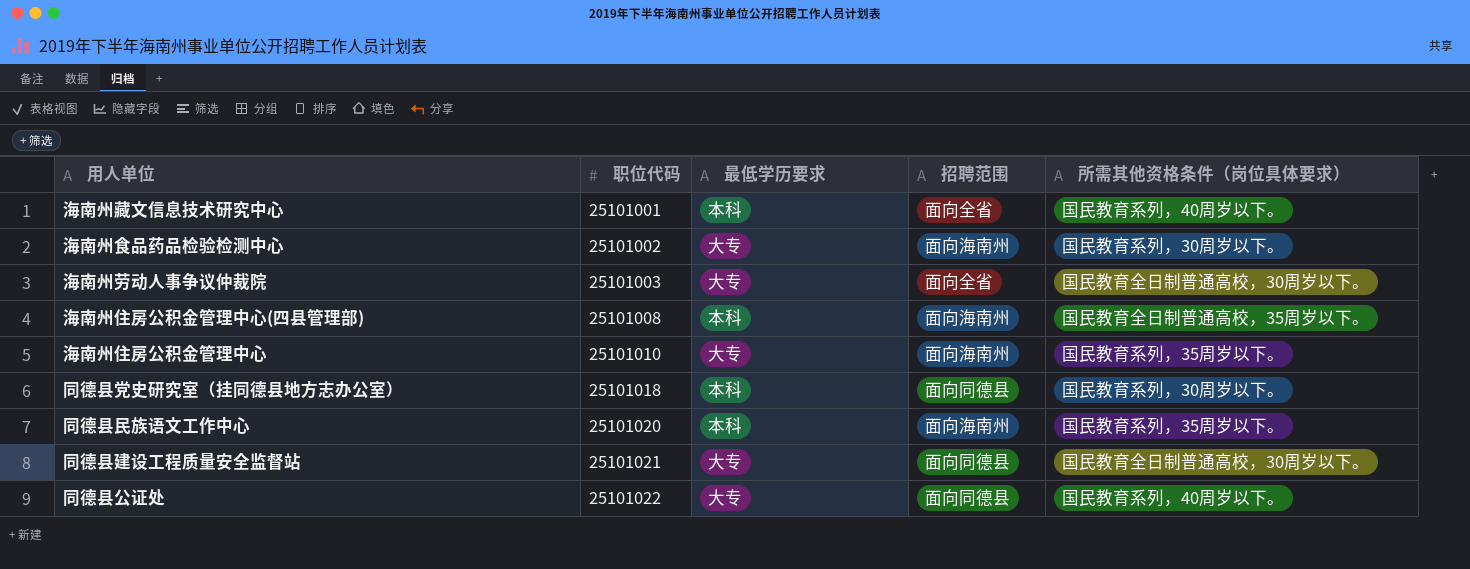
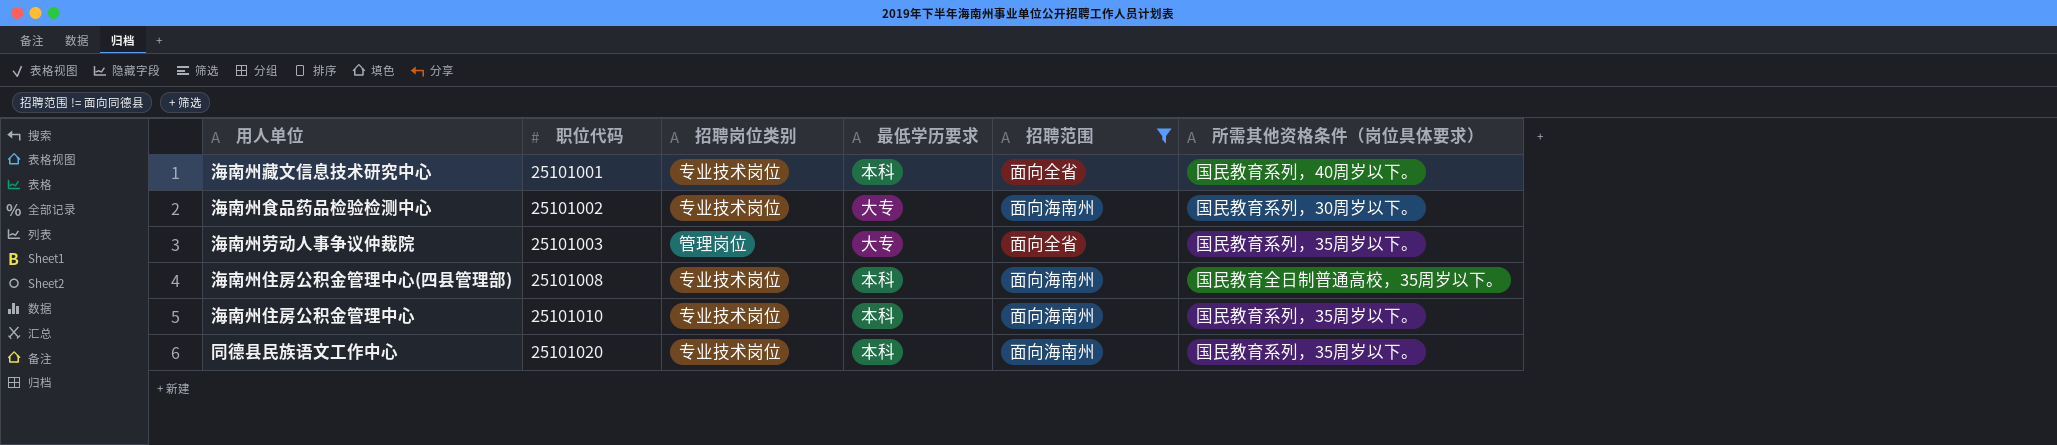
filter: none -> 招聘范围 != 面向同德县
column 招聘岗位类别 | position: none -> 3
海南州劳动人事争议仲裁院 | 所需其他资格条件（岗位具体要求）: 国民教育全日制普通高校，30周岁以下。 -> 国民教育系列，35周岁以下。
海南州住房公积金管理中心 | 最低学历要求: 大专 -> 本科

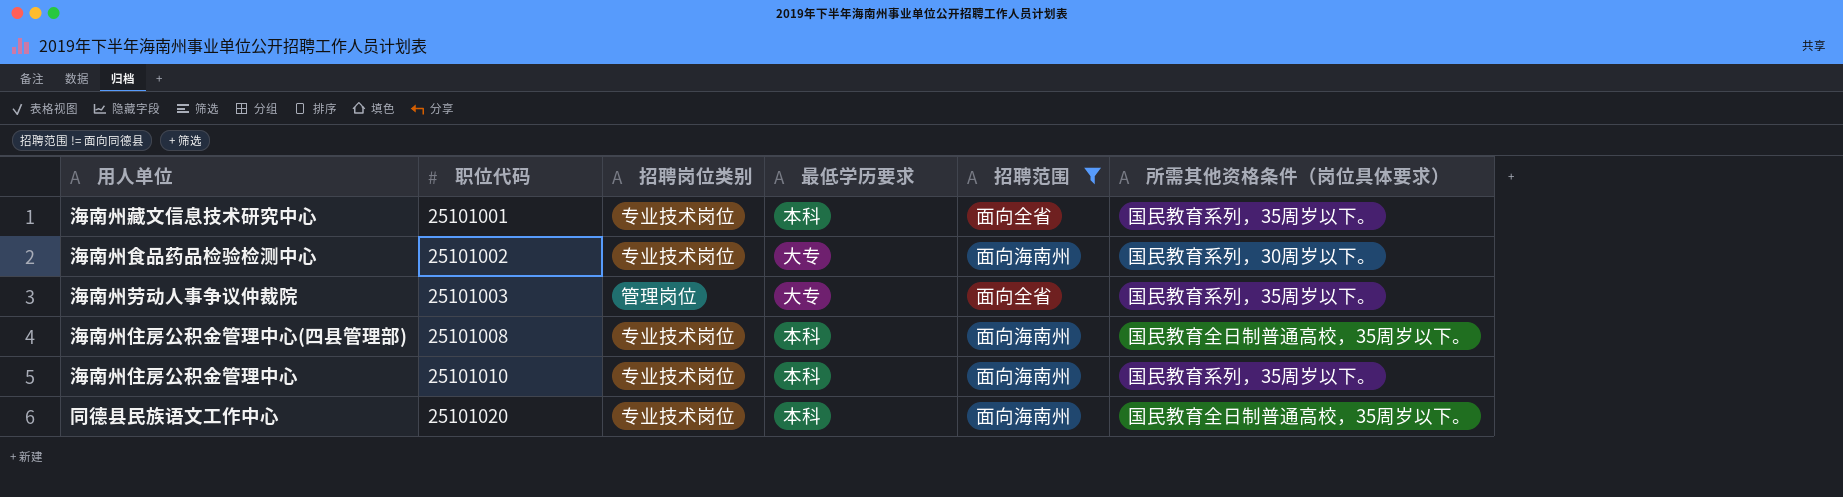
海南州藏文信息技术研究中心 | 所需其他资格条件（岗位具体要求）: 国民教育系列，40周岁以下。 -> 国民教育系列，35周岁以下。
同德县民族语文工作中心 | 所需其他资格条件（岗位具体要求）: 国民教育系列，35周岁以下。 -> 国民教育全日制普通高校，35周岁以下。

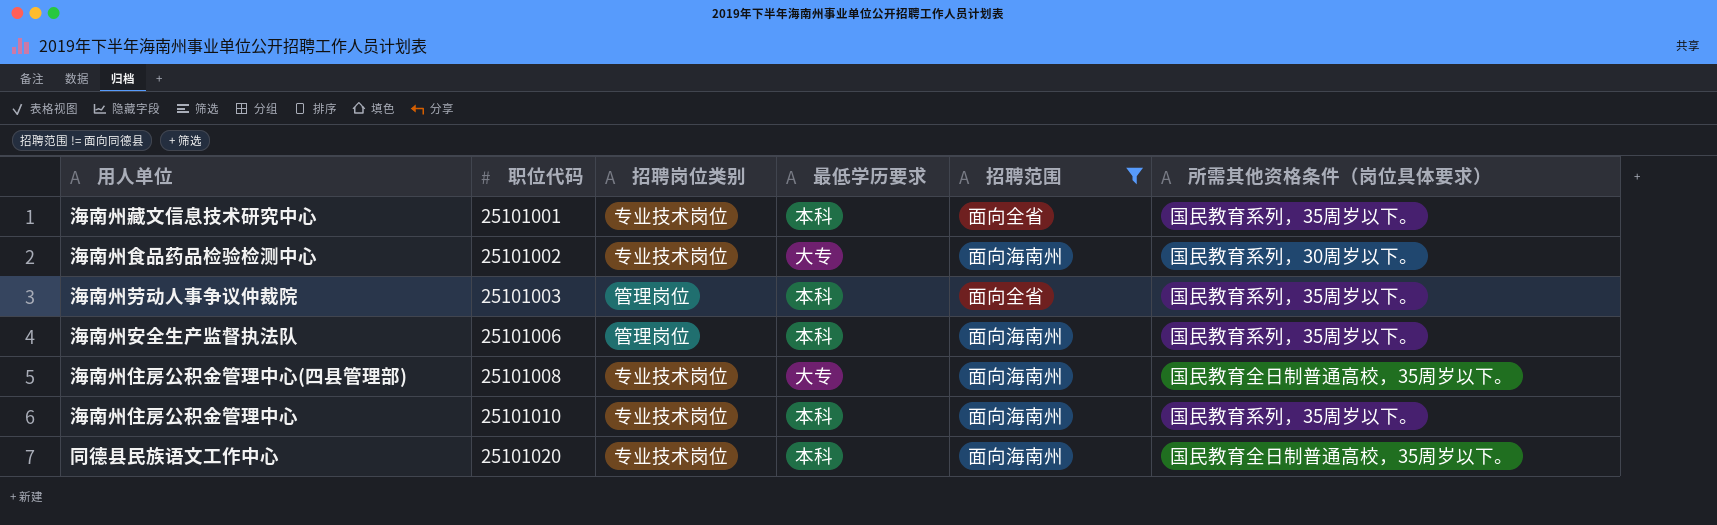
海南州劳动人事争议仲裁院 | 最低学历要求: 大专 -> 本科
row 海南州安全生产监督执法队: none -> 25101006 | 管理岗位 | 本科 | 面向海南州 | 国民教育系列，35周岁以下。
海南州住房公积金管理中心(四县管理部) | 最低学历要求: 本科 -> 大专

